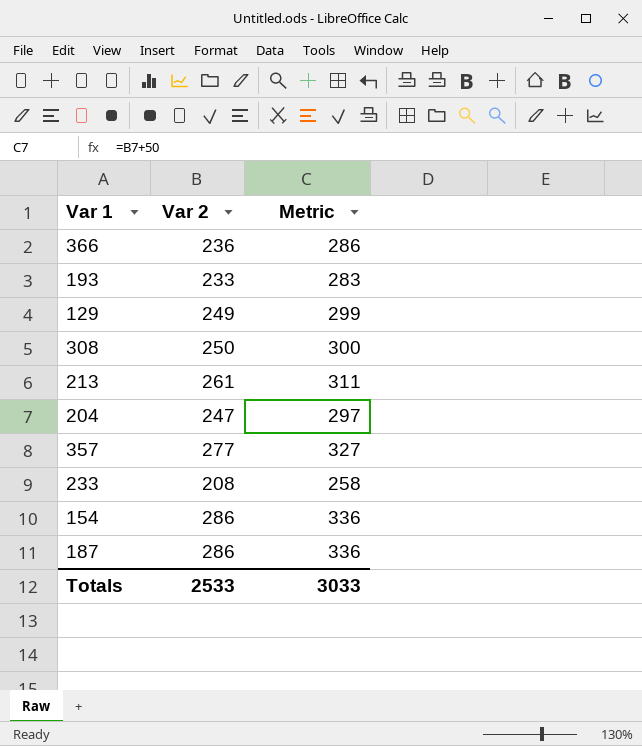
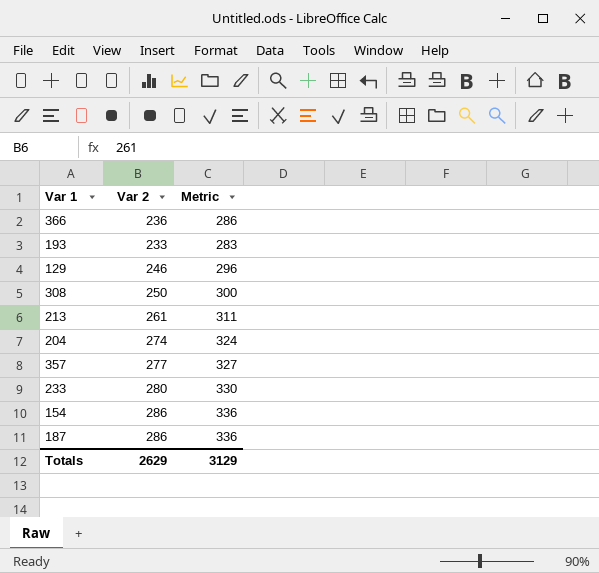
129 | Var 2: 249 -> 246
129 | Metric: 299 -> 296
204 | Var 2: 247 -> 274
204 | Metric: 297 -> 324
233 | Var 2: 208 -> 280
233 | Metric: 258 -> 330
Totals | Var 2: 2533 -> 2629
Totals | Metric: 3033 -> 3129

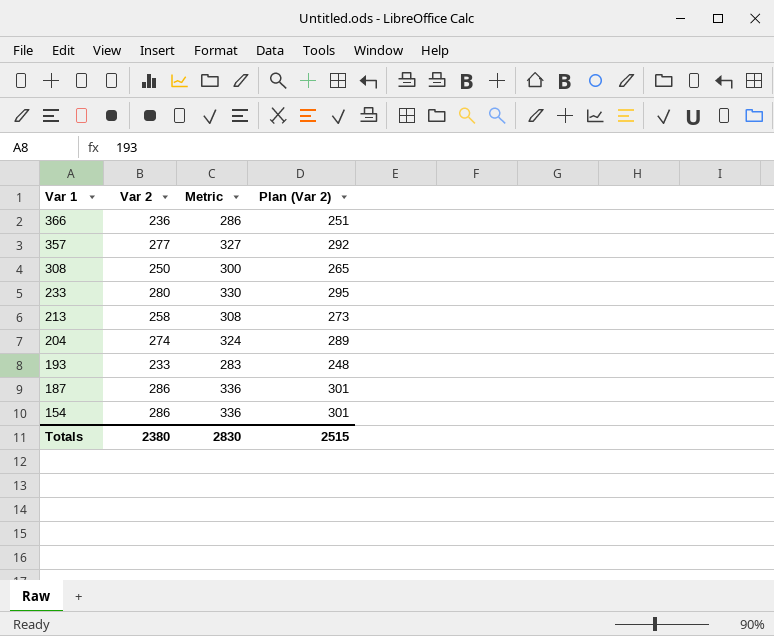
row order: none -> Var 1 descending
column Plan (Var 2) | formula: none -> [Var 2] + 15
row 129: 246 | 296 -> none
213 | Var 2: 261 -> 258
213 | Metric: 311 -> 308
Totals | Var 2: 2629 -> 2380
Totals | Metric: 3129 -> 2830

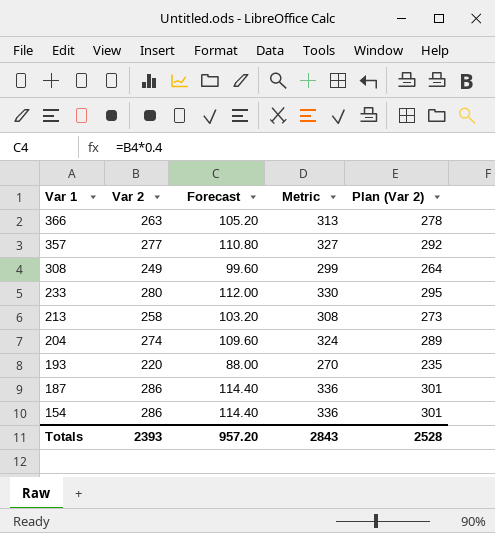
column Forecast | formula: none -> [Var 2] * 0.4
366 | Var 2: 236 -> 263
366 | Metric: 286 -> 313
366 | Plan (Var 2): 251 -> 278
308 | Var 2: 250 -> 249
308 | Metric: 300 -> 299
308 | Plan (Var 2): 265 -> 264
193 | Var 2: 233 -> 220
193 | Metric: 283 -> 270
193 | Plan (Var 2): 248 -> 235
Totals | Var 2: 2380 -> 2393
Totals | Metric: 2830 -> 2843
Totals | Plan (Var 2): 2515 -> 2528

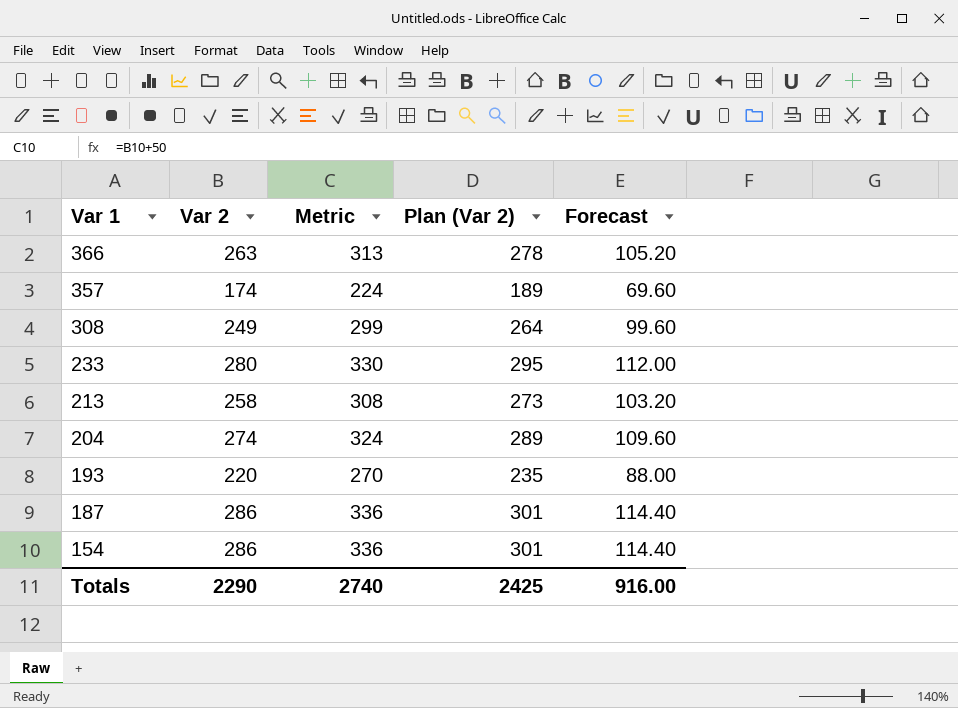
column Forecast | position: 3 -> 5
357 | Var 2: 277 -> 174
357 | Metric: 327 -> 224
357 | Plan (Var 2): 292 -> 189
357 | Forecast: 110.80 -> 69.60
Totals | Var 2: 2393 -> 2290
Totals | Metric: 2843 -> 2740
Totals | Plan (Var 2): 2528 -> 2425
Totals | Forecast: 957.20 -> 916.00

